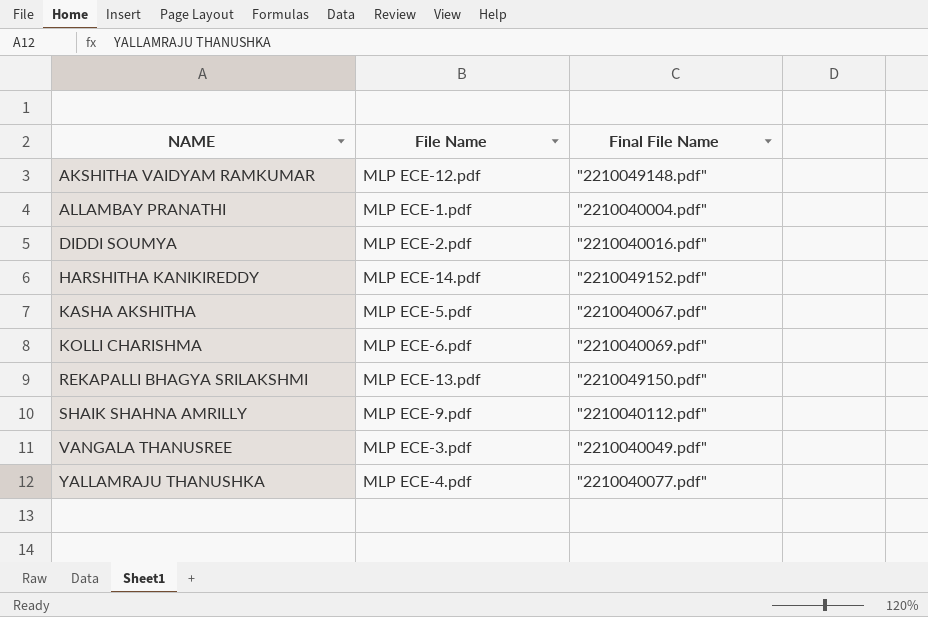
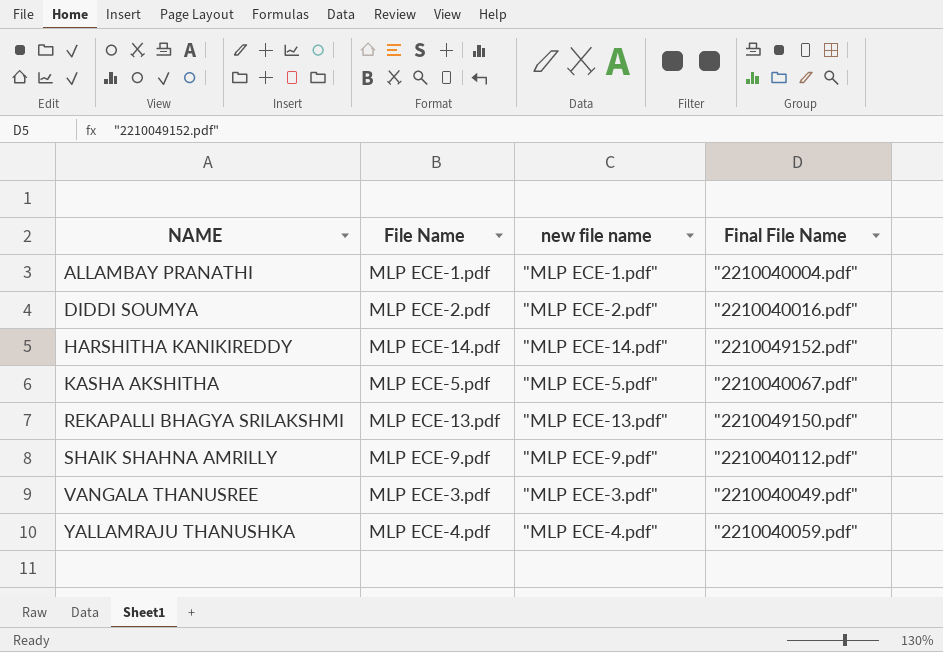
column new file name | position: none -> 3
row AKSHITHA VAIDYAM RAMKUMAR: MLP ECE-12.pdf | "2210049148.pdf" -> none
row KOLLI CHARISHMA: MLP ECE-6.pdf | "2210040069.pdf" -> none
YALLAMRAJU THANUSHKA | Final File Name: "2210040077.pdf" -> "2210040059.pdf"

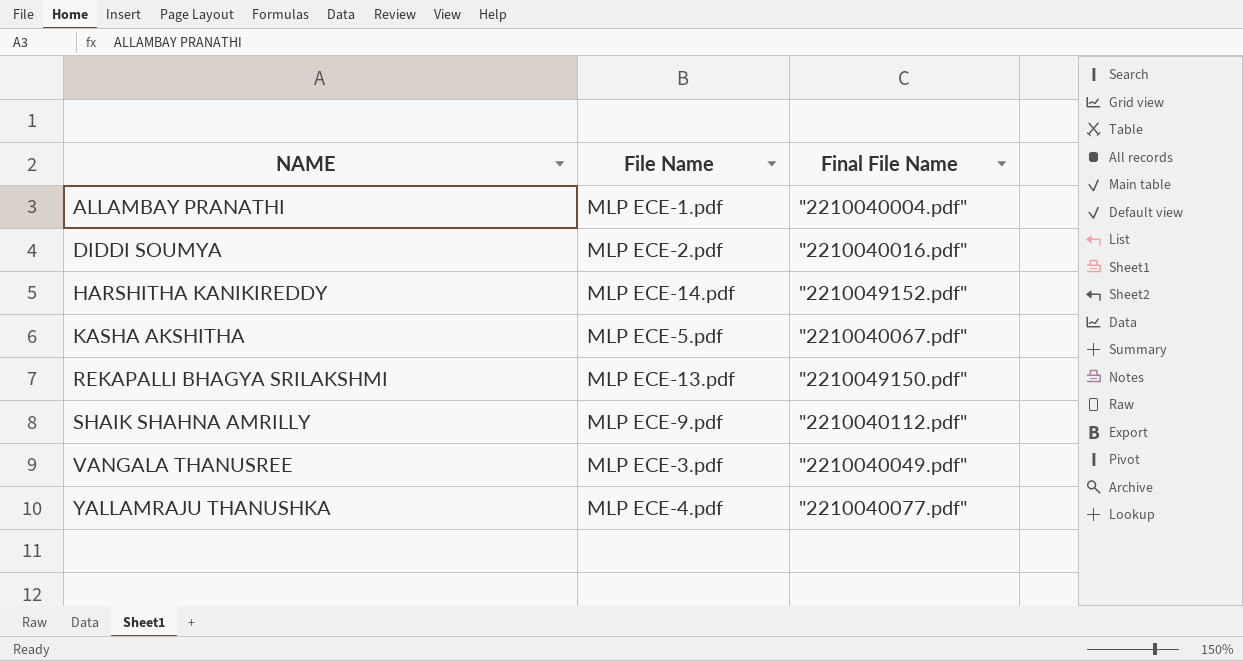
column new file name | position: 3 -> none
YALLAMRAJU THANUSHKA | Final File Name: "2210040059.pdf" -> "2210040077.pdf"

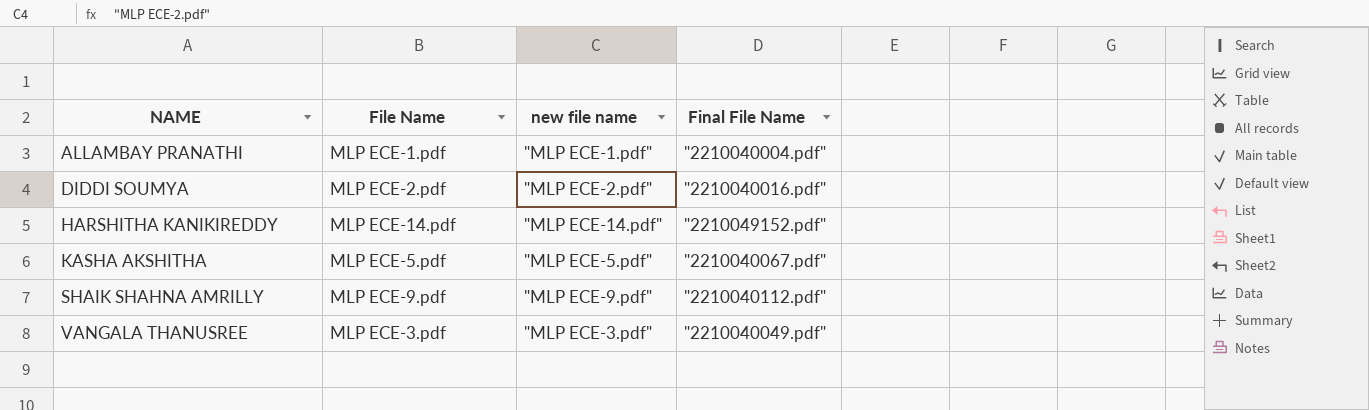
column new file name | position: none -> 3
row REKAPALLI BHAGYA SRILAKSHMI: MLP ECE-13.pdf | "2210049150.pdf" -> none
row YALLAMRAJU THANUSHKA: MLP ECE-4.pdf | "2210040077.pdf" -> none

